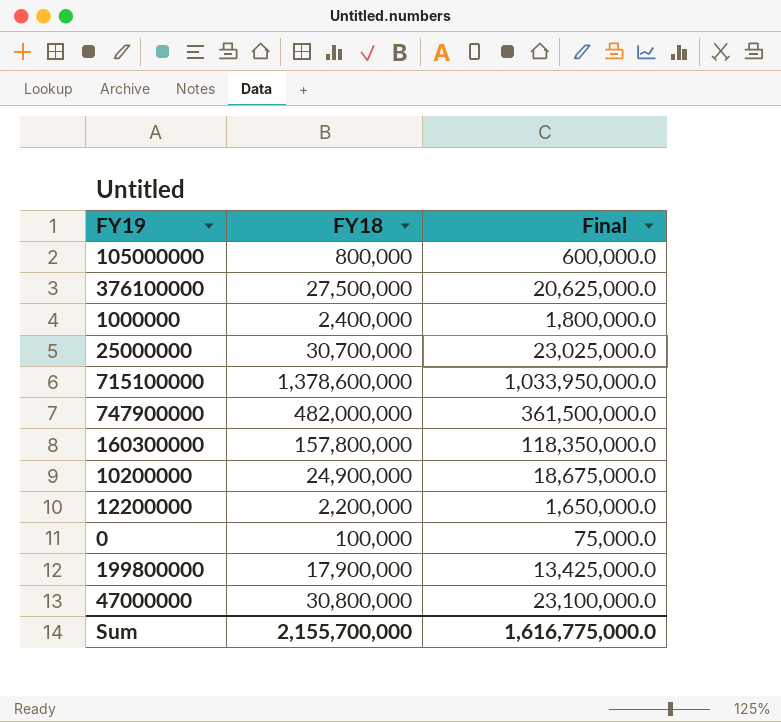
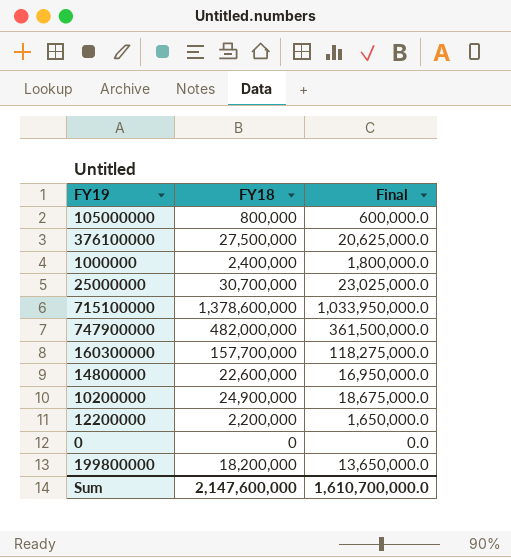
row 47000000: 30,800,000 | 23,100,000.0 -> none
160300000 | FY18: 157,800,000 -> 157,700,000
160300000 | Final: 118,350,000.0 -> 118,275,000.0
row 14800000: none -> 22,600,000 | 16,950,000.0
0 | FY18: 100,000 -> 0
0 | Final: 75,000.0 -> 0.0
199800000 | FY18: 17,900,000 -> 18,200,000
199800000 | Final: 13,425,000.0 -> 13,650,000.0
Sum | FY18: 2,155,700,000 -> 2,147,600,000
Sum | Final: 1,616,775,000.0 -> 1,610,700,000.0

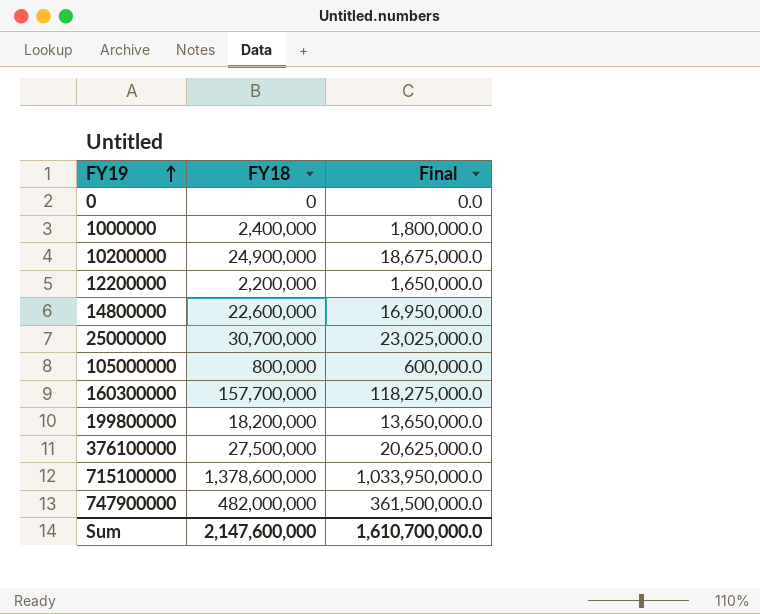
row order: none -> FY19 ascending

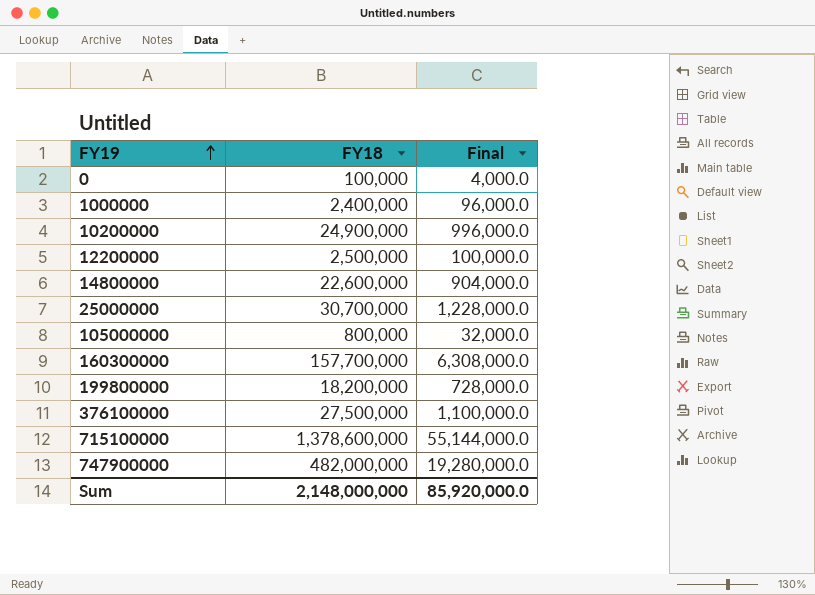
column Final | formula: [FY18] * 0.75 -> [FY18] * 0.04
0 | FY18: 0 -> 100,000
12200000 | FY18: 2,200,000 -> 2,500,000
Sum | FY18: 2,147,600,000 -> 2,148,000,000
Sum | Final: 1,610,700,000.0 -> 85,920,000.0

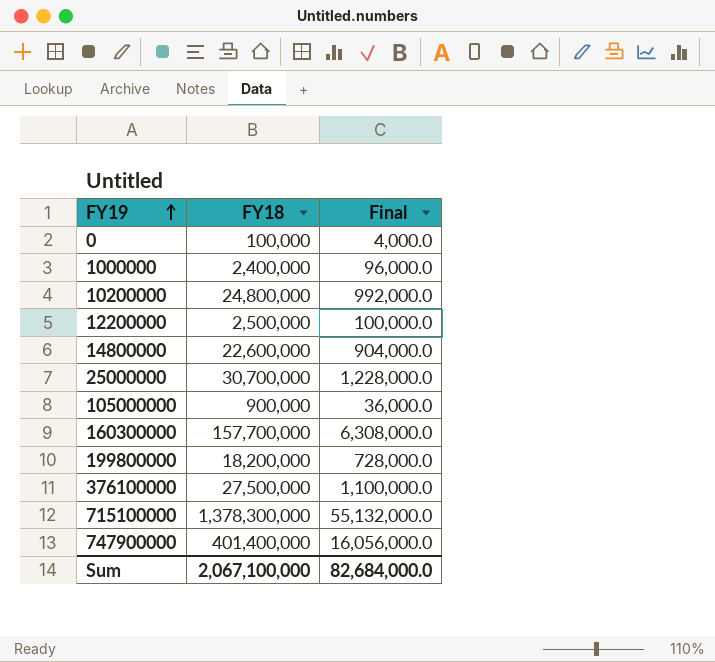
10200000 | FY18: 24,900,000 -> 24,800,000
10200000 | Final: 996,000.0 -> 992,000.0
105000000 | FY18: 800,000 -> 900,000
105000000 | Final: 32,000.0 -> 36,000.0
715100000 | FY18: 1,378,600,000 -> 1,378,300,000
715100000 | Final: 55,144,000.0 -> 55,132,000.0
747900000 | FY18: 482,000,000 -> 401,400,000
747900000 | Final: 19,280,000.0 -> 16,056,000.0
Sum | FY18: 2,148,000,000 -> 2,067,100,000
Sum | Final: 85,920,000.0 -> 82,684,000.0

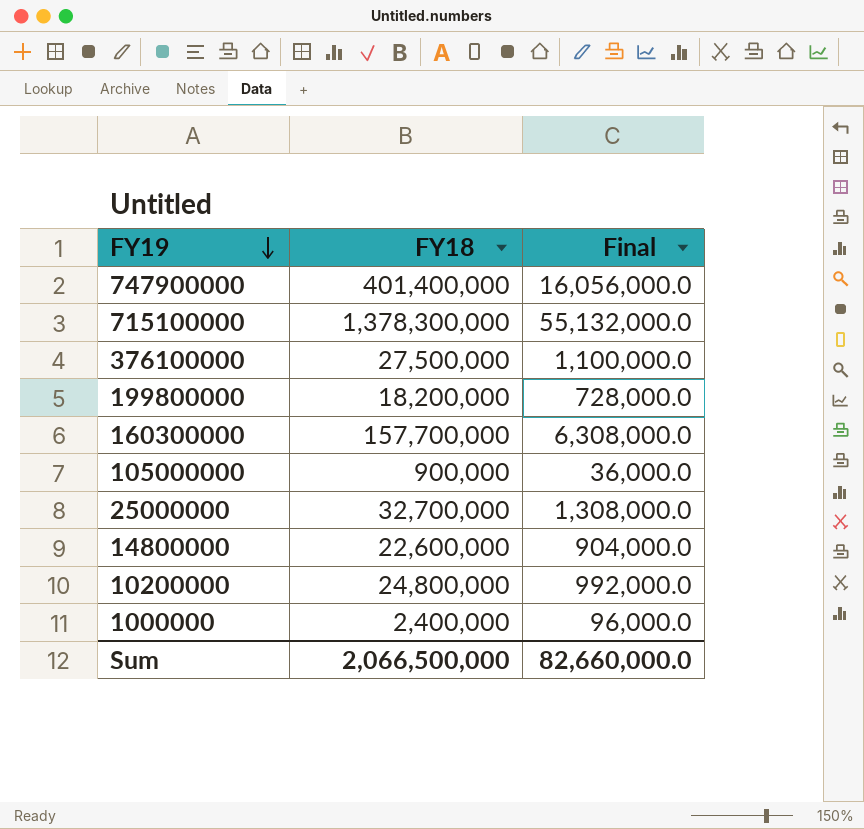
row order: FY19 ascending -> FY19 descending
row 0: 100,000 | 4,000.0 -> none
row 12200000: 2,500,000 | 100,000.0 -> none
25000000 | FY18: 30,700,000 -> 32,700,000
25000000 | Final: 1,228,000.0 -> 1,308,000.0
Sum | FY18: 2,067,100,000 -> 2,066,500,000
Sum | Final: 82,684,000.0 -> 82,660,000.0

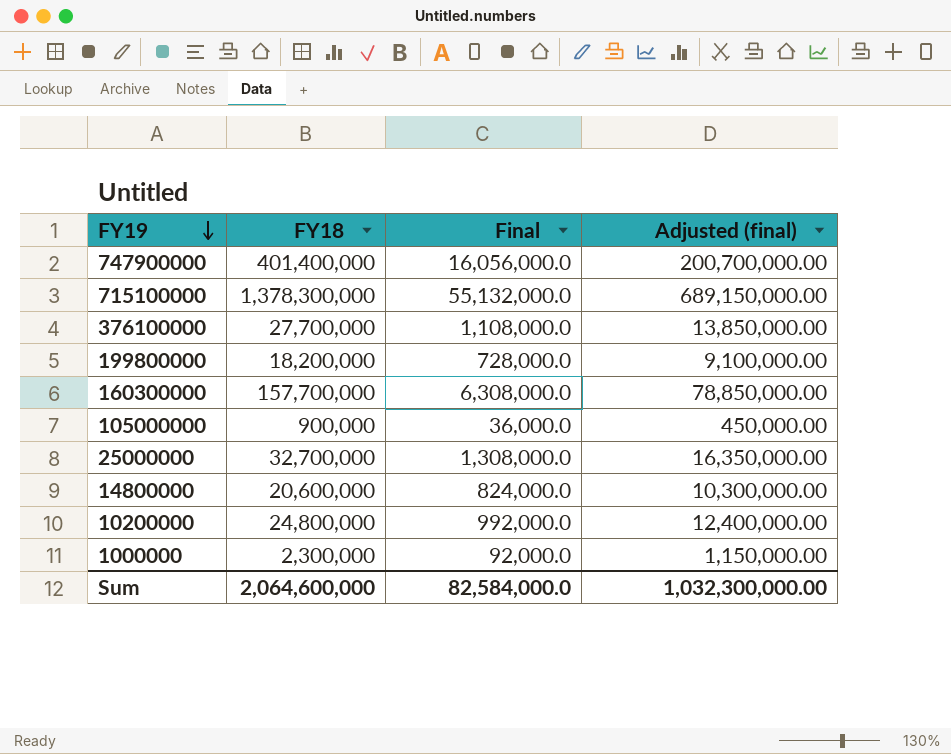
column Adjusted (final) | formula: none -> [FY18] * 0.5
376100000 | FY18: 27,500,000 -> 27,700,000
376100000 | Final: 1,100,000.0 -> 1,108,000.0
14800000 | FY18: 22,600,000 -> 20,600,000
14800000 | Final: 904,000.0 -> 824,000.0
1000000 | FY18: 2,400,000 -> 2,300,000
1000000 | Final: 96,000.0 -> 92,000.0
Sum | FY18: 2,066,500,000 -> 2,064,600,000
Sum | Final: 82,660,000.0 -> 82,584,000.0

